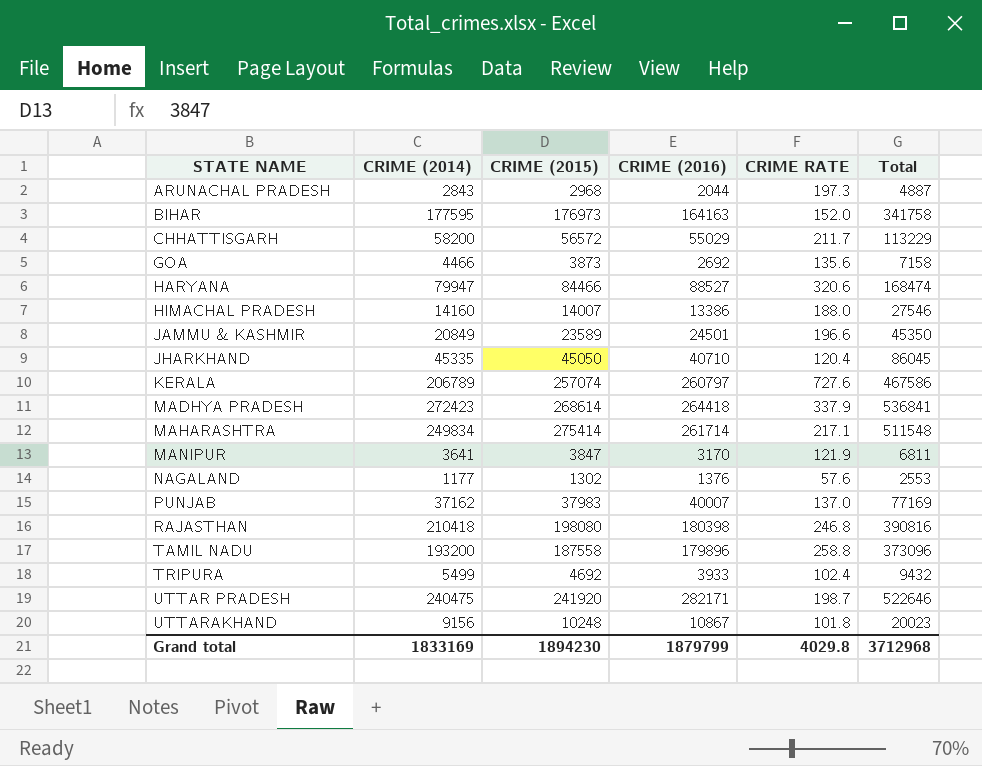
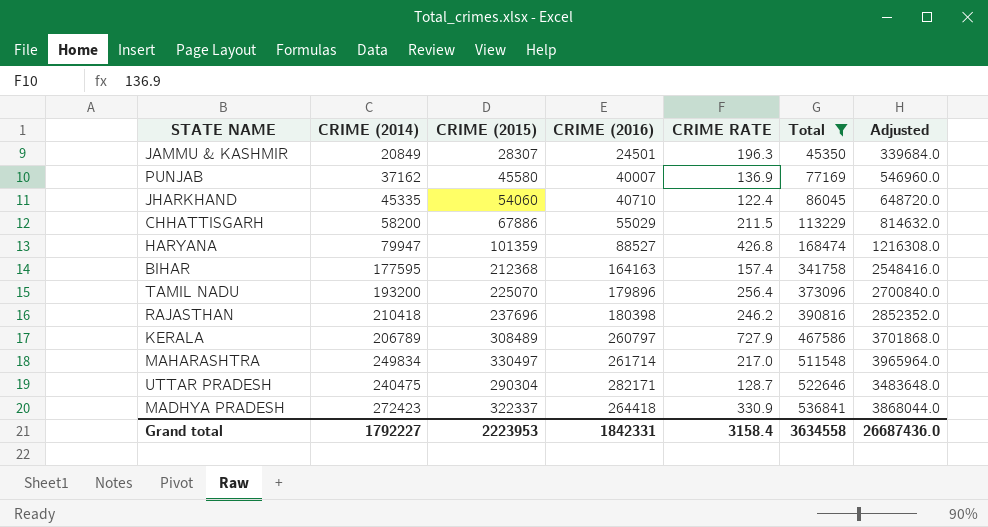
filter: none -> Total >= 45350
row order: STATE NAME ascending -> Total ascending
column Adjusted | formula: none -> [CRIME (2015)] * 12
JAMMU & KASHMIR | CRIME (2015): 23589 -> 28307
JAMMU & KASHMIR | CRIME RATE: 196.6 -> 196.3
PUNJAB | CRIME (2015): 37983 -> 45580
PUNJAB | CRIME RATE: 137.0 -> 136.9
JHARKHAND | CRIME (2015): 45050 -> 54060
JHARKHAND | CRIME RATE: 120.4 -> 122.4
CHHATTISGARH | CRIME (2015): 56572 -> 67886
CHHATTISGARH | CRIME RATE: 211.7 -> 211.5
HARYANA | CRIME (2015): 84466 -> 101359
HARYANA | CRIME RATE: 320.6 -> 426.8
BIHAR | CRIME (2015): 176973 -> 212368
BIHAR | CRIME RATE: 152.0 -> 157.4
TAMIL NADU | CRIME (2015): 187558 -> 225070
TAMIL NADU | CRIME RATE: 258.8 -> 256.4
RAJASTHAN | CRIME (2015): 198080 -> 237696
RAJASTHAN | CRIME RATE: 246.8 -> 246.2
KERALA | CRIME (2015): 257074 -> 308489
KERALA | CRIME RATE: 727.6 -> 727.9
MAHARASHTRA | CRIME (2015): 275414 -> 330497
MAHARASHTRA | CRIME RATE: 217.1 -> 217.0
UTTAR PRADESH | CRIME (2015): 241920 -> 290304
UTTAR PRADESH | CRIME RATE: 198.7 -> 128.7
MADHYA PRADESH | CRIME (2015): 268614 -> 322337
MADHYA PRADESH | CRIME RATE: 337.9 -> 330.9
Grand total | CRIME (2014): 1833169 -> 1792227
Grand total | CRIME (2015): 1894230 -> 2223953
Grand total | CRIME (2016): 1879799 -> 1842331
Grand total | CRIME RATE: 4029.8 -> 3158.4
Grand total | Total: 3712968 -> 3634558

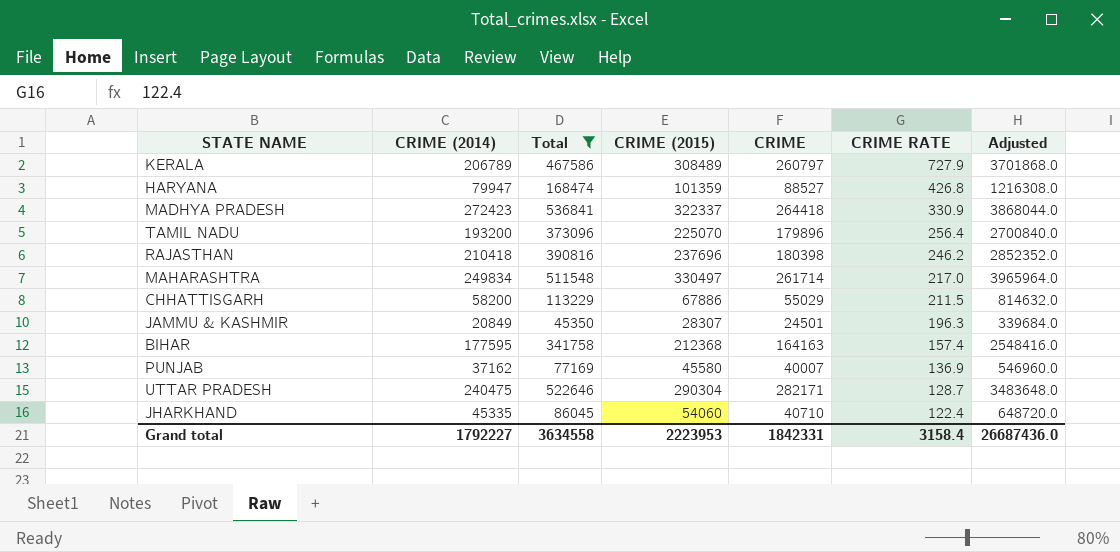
row order: Total ascending -> CRIME RATE descending
column Total | position: 6 -> 3
column name: CRIME (2016) -> CRIME

